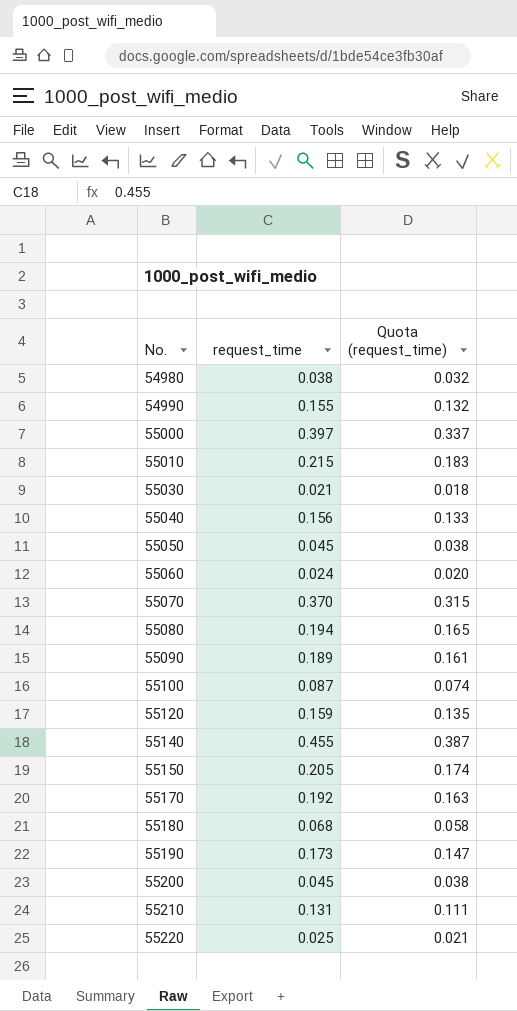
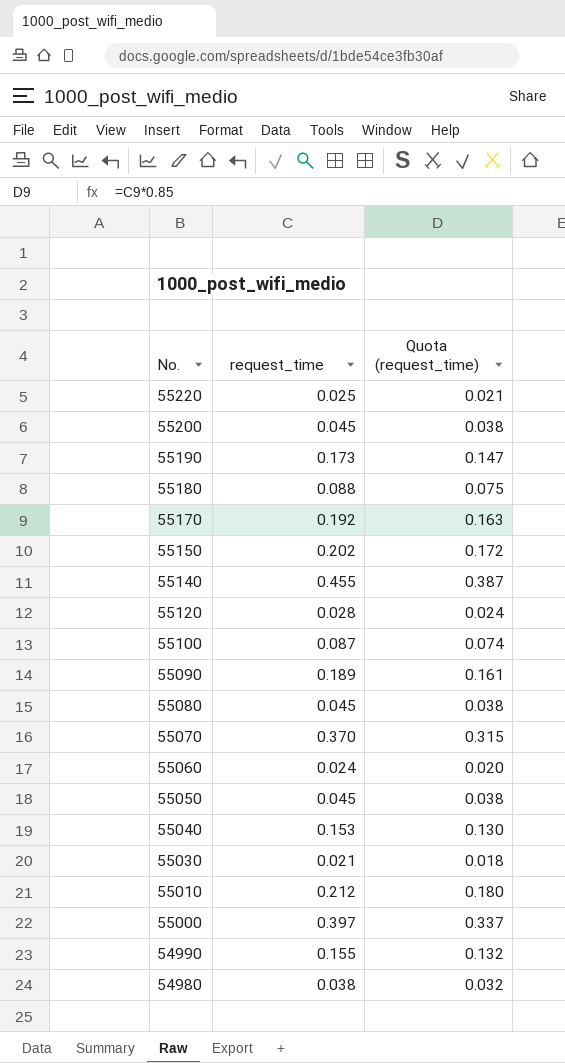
row order: No. ascending -> No. descending
row 55210: 0.131 | 0.111 -> none
55180 | request_time: 0.068 -> 0.088
55180 | Quota (request_time): 0.058 -> 0.075
55150 | request_time: 0.205 -> 0.202
55150 | Quota (request_time): 0.174 -> 0.172
55120 | request_time: 0.159 -> 0.028
55120 | Quota (request_time): 0.135 -> 0.024
55080 | request_time: 0.194 -> 0.045
55080 | Quota (request_time): 0.165 -> 0.038
55040 | request_time: 0.156 -> 0.153
55040 | Quota (request_time): 0.133 -> 0.130
55010 | request_time: 0.215 -> 0.212
55010 | Quota (request_time): 0.183 -> 0.180

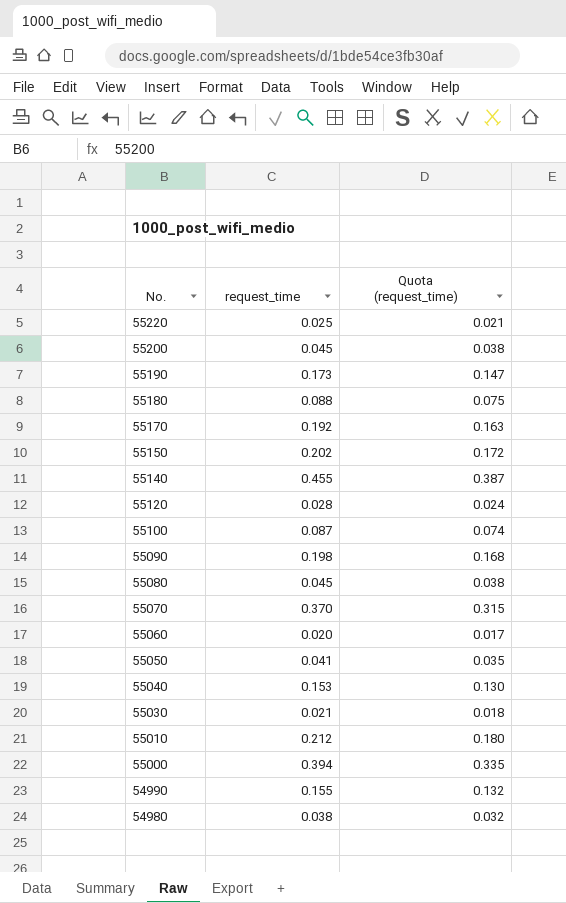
55090 | request_time: 0.189 -> 0.198
55090 | Quota (request_time): 0.161 -> 0.168
55060 | request_time: 0.024 -> 0.020
55060 | Quota (request_time): 0.020 -> 0.017
55050 | request_time: 0.045 -> 0.041
55050 | Quota (request_time): 0.038 -> 0.035
55000 | request_time: 0.397 -> 0.394
55000 | Quota (request_time): 0.337 -> 0.335

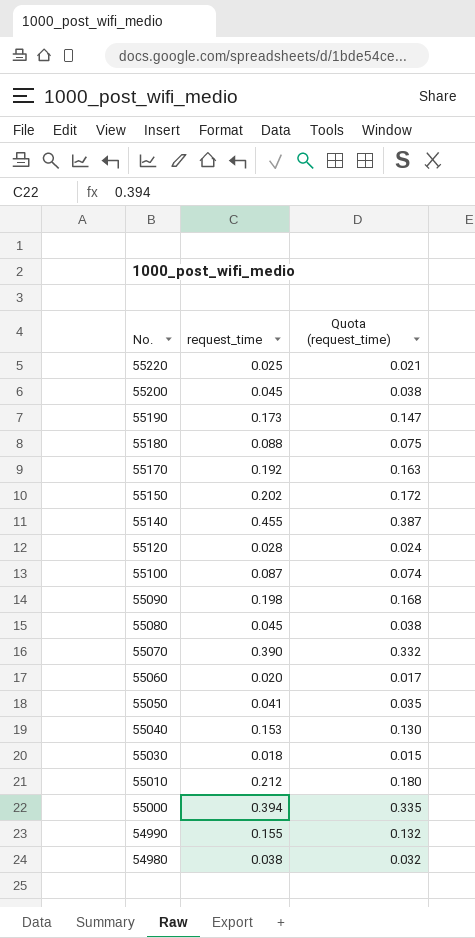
55070 | request_time: 0.370 -> 0.390
55070 | Quota (request_time): 0.315 -> 0.332
55030 | request_time: 0.021 -> 0.018
55030 | Quota (request_time): 0.018 -> 0.015

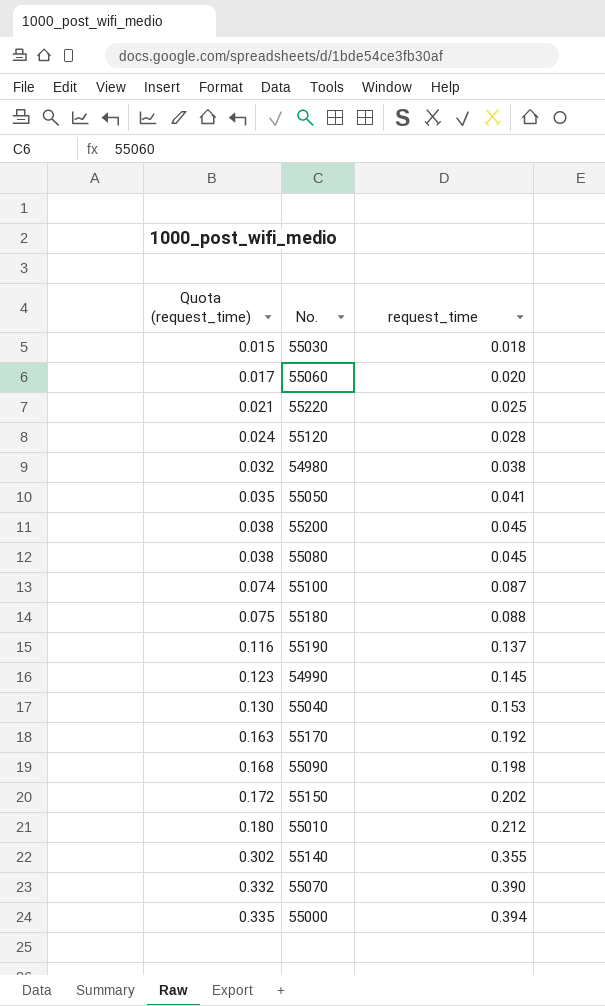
row order: No. descending -> Quota (request_time) ascending
column Quota (request_time) | position: 3 -> 1
55190 | Quota (request_time): 0.147 -> 0.116
55190 | request_time: 0.173 -> 0.137
54990 | Quota (request_time): 0.132 -> 0.123
54990 | request_time: 0.155 -> 0.145
55140 | Quota (request_time): 0.387 -> 0.302
55140 | request_time: 0.455 -> 0.355

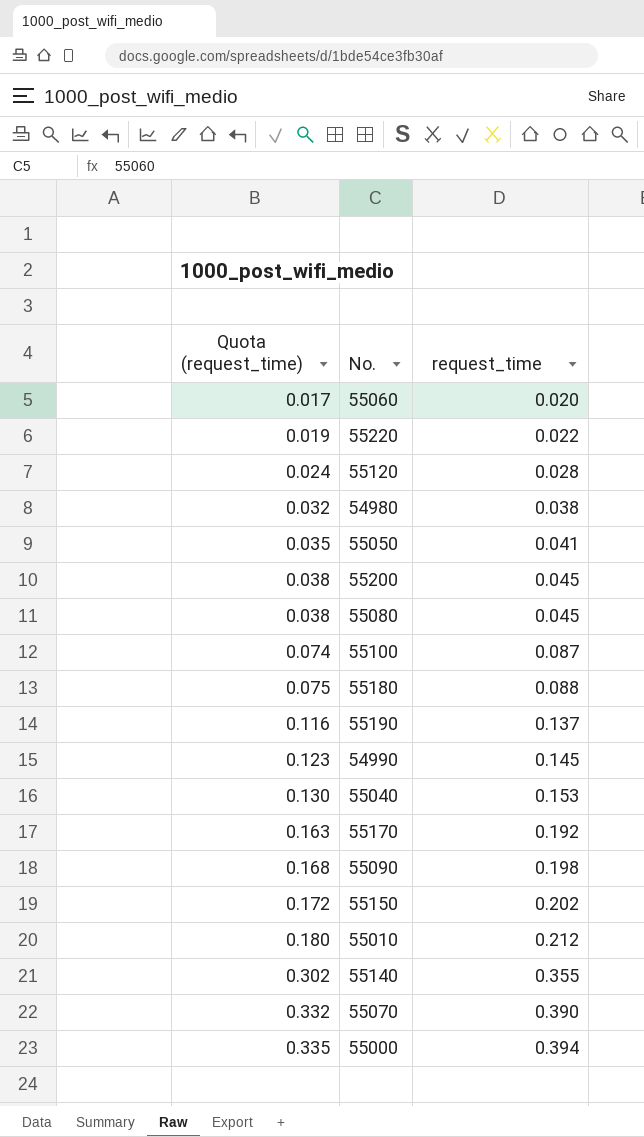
row 55030: 0.015 | 0.018 -> none
55220 | Quota (request_time): 0.021 -> 0.019
55220 | request_time: 0.025 -> 0.022

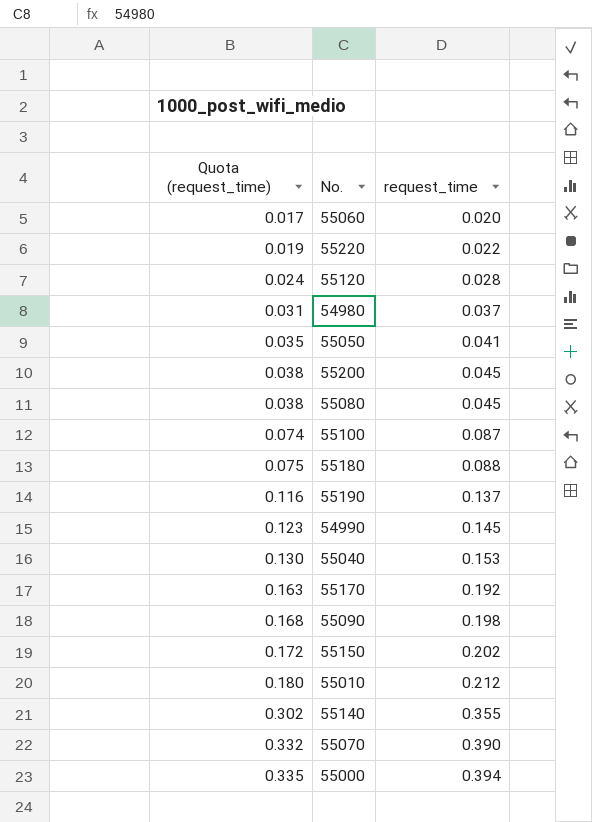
54980 | Quota (request_time): 0.032 -> 0.031
54980 | request_time: 0.038 -> 0.037

